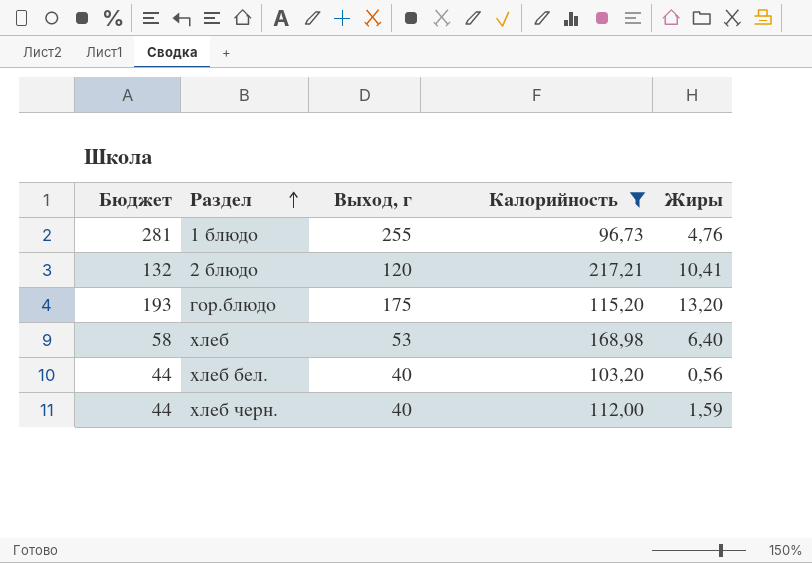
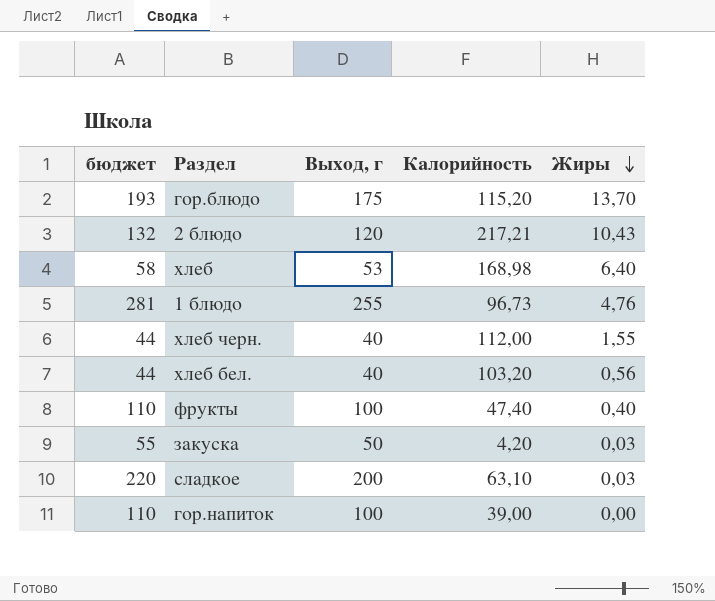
filter: Калорийность >= 96,73 -> none
row order: Раздел ascending -> Жиры descending
column name: Бюджет -> бюджет
гор.блюдо | Жиры: 13,20 -> 13,70
2 блюдо | Жиры: 10,41 -> 10,43
хлеб черн. | Жиры: 1,59 -> 1,55

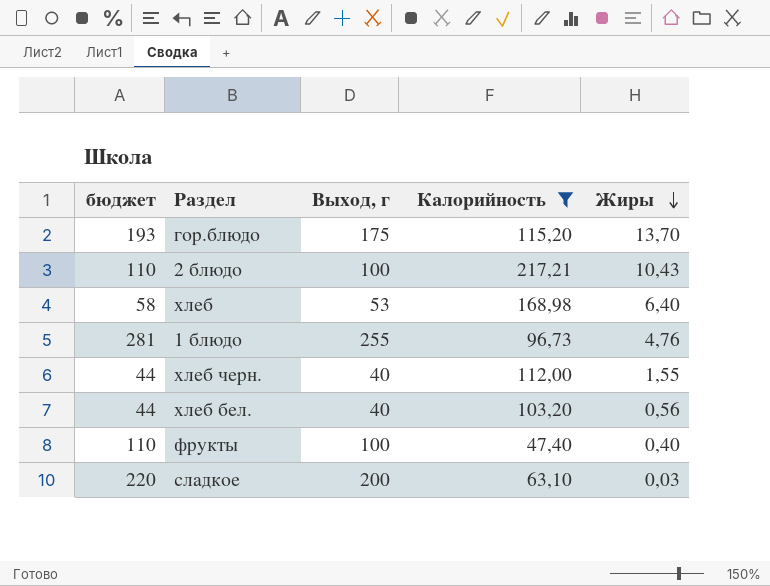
filter: none -> Калорийность >= 47,40
2 блюдо | бюджет: 132 -> 110
2 блюдо | Выход, г: 120 -> 100

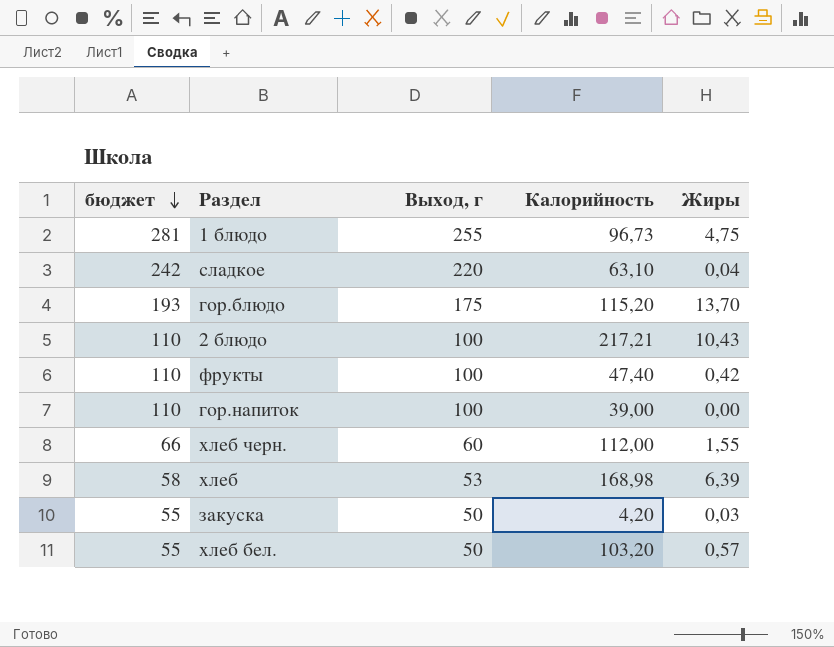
filter: Калорийность >= 47,40 -> none
row order: Жиры descending -> бюджет descending
1 блюдо | Жиры: 4,76 -> 4,75
сладкое | бюджет: 220 -> 242
сладкое | Выход, г: 200 -> 220
сладкое | Жиры: 0,03 -> 0,04
фрукты | Жиры: 0,40 -> 0,42
хлеб черн. | бюджет: 44 -> 66
хлеб черн. | Выход, г: 40 -> 60
хлеб | Жиры: 6,40 -> 6,39
хлеб бел. | бюджет: 44 -> 55
хлеб бел. | Выход, г: 40 -> 50
хлеб бел. | Жиры: 0,56 -> 0,57

